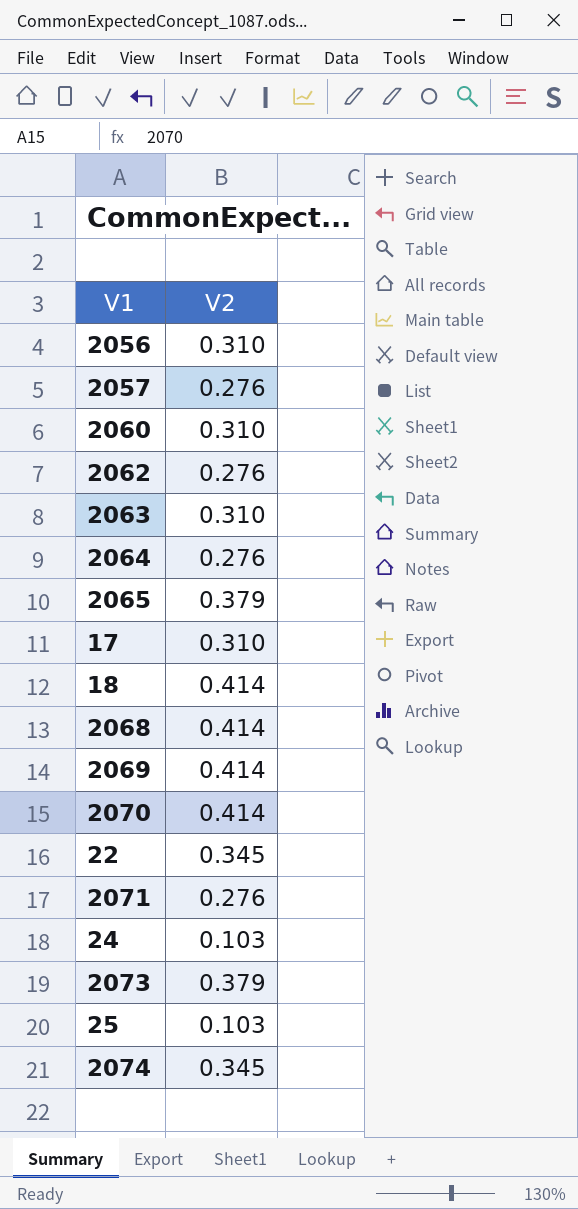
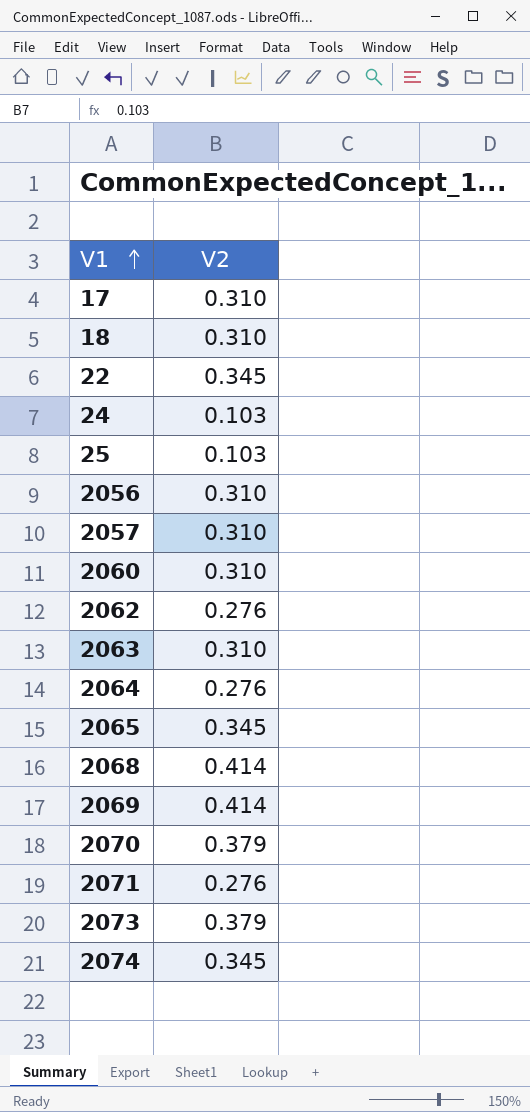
row order: none -> V1 ascending
18 | V2: 0.414 -> 0.310
2057 | V2: 0.276 -> 0.310
2065 | V2: 0.379 -> 0.345
2070 | V2: 0.414 -> 0.379

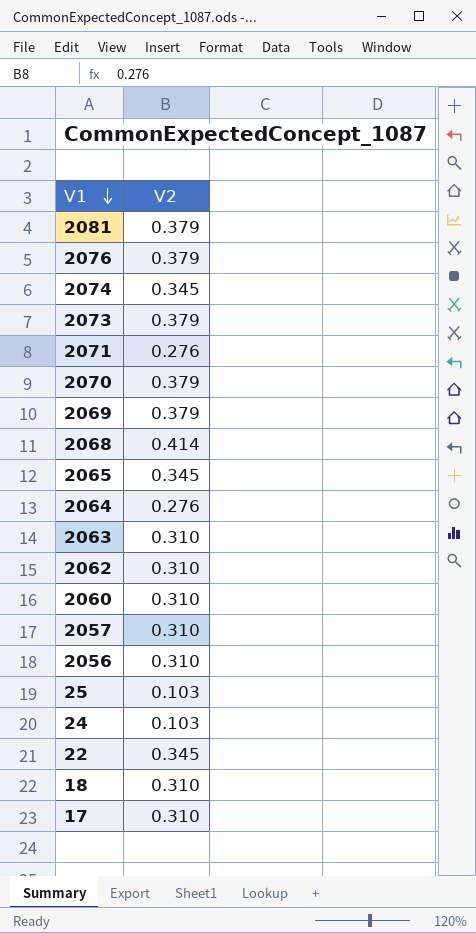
row order: V1 ascending -> V1 descending
row 2081: none -> 0.379
row 2076: none -> 0.379
2069 | V2: 0.414 -> 0.379
2062 | V2: 0.276 -> 0.310

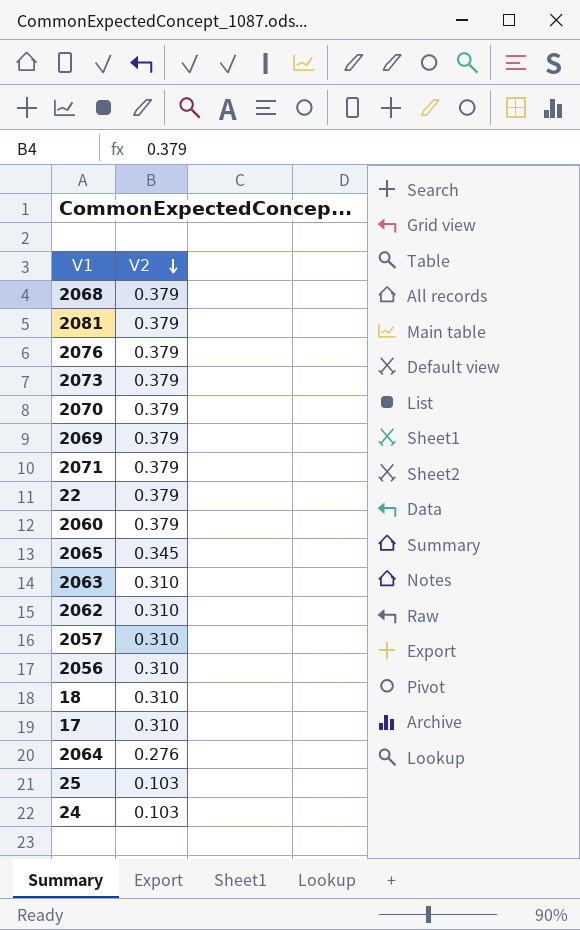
row order: V1 descending -> V2 descending
row 2074: 0.345 -> none
2068 | V2: 0.414 -> 0.379
2071 | V2: 0.276 -> 0.379
22 | V2: 0.345 -> 0.379
2060 | V2: 0.310 -> 0.379

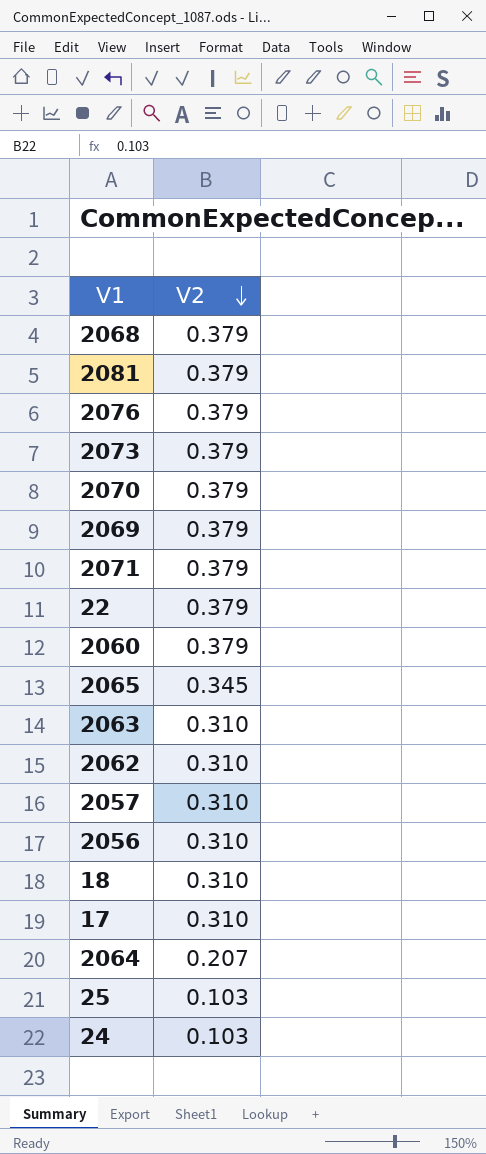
2064 | V2: 0.276 -> 0.207

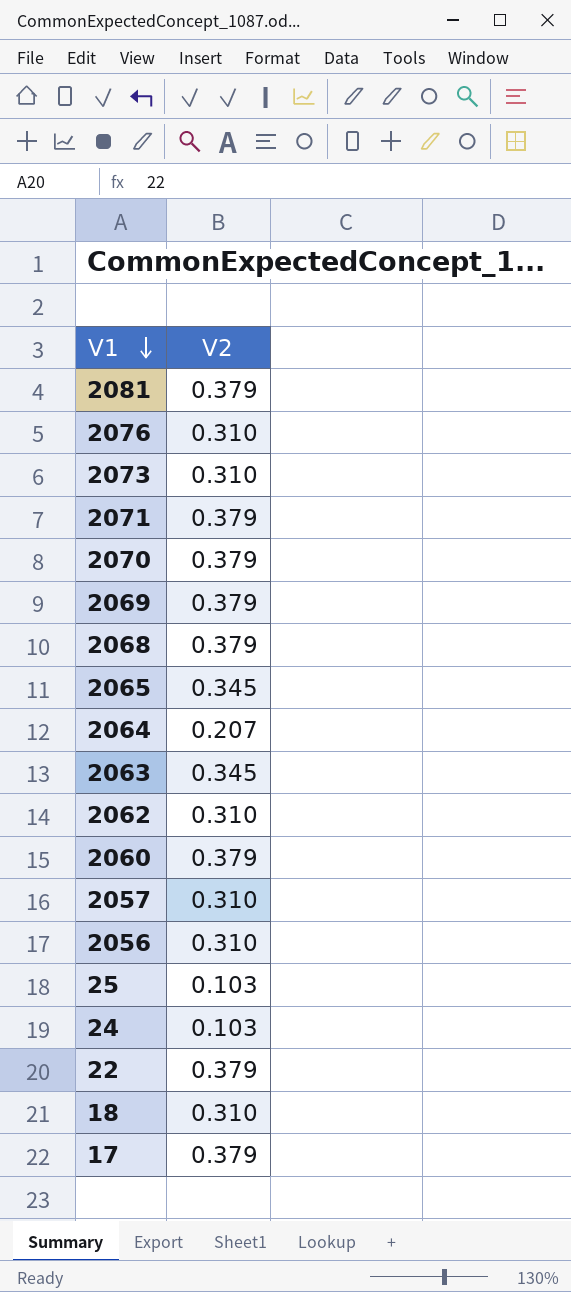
row order: V2 descending -> V1 descending
2076 | V2: 0.379 -> 0.310
2073 | V2: 0.379 -> 0.310
2063 | V2: 0.310 -> 0.345
17 | V2: 0.310 -> 0.379

